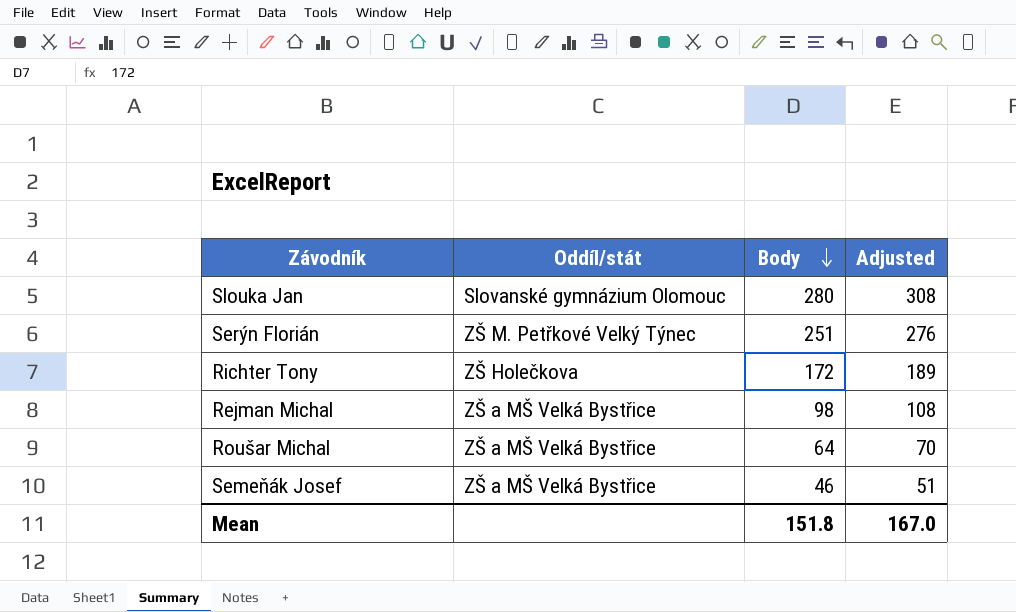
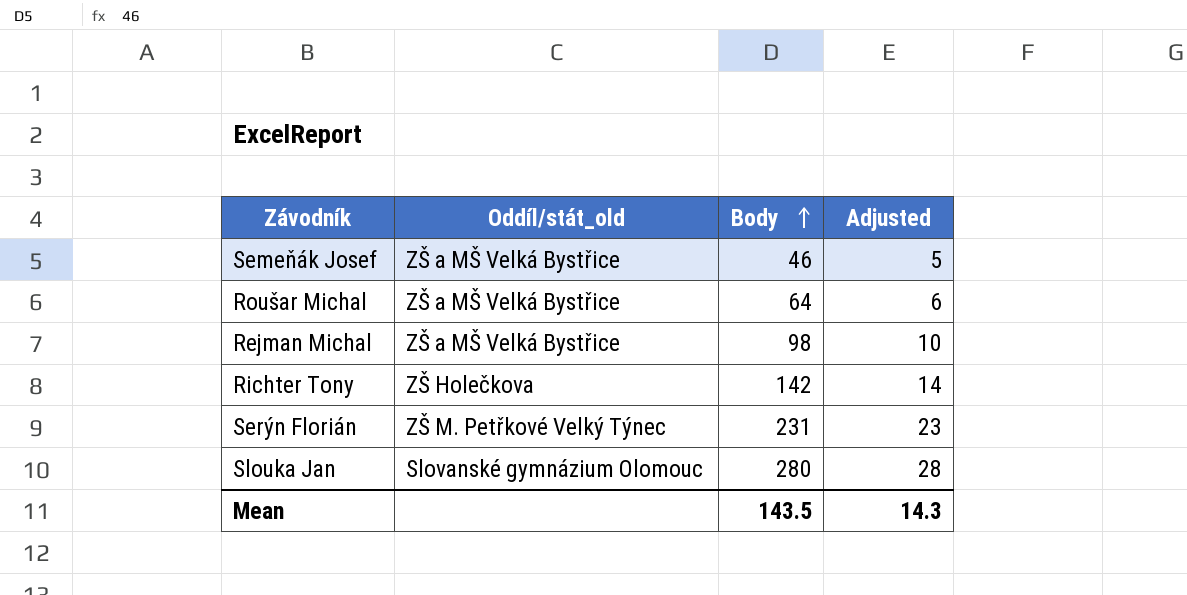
row order: Body descending -> Body ascending
column name: Oddíl/stát -> Oddíl/stát_old
column Adjusted | formula: [Body] * 1.1 -> [Body] * 0.1
Richter Tony | Body: 172 -> 142
Serýn Florián | Body: 251 -> 231
Mean | Body: 151.8 -> 143.5
Mean | Adjusted: 167.0 -> 14.3

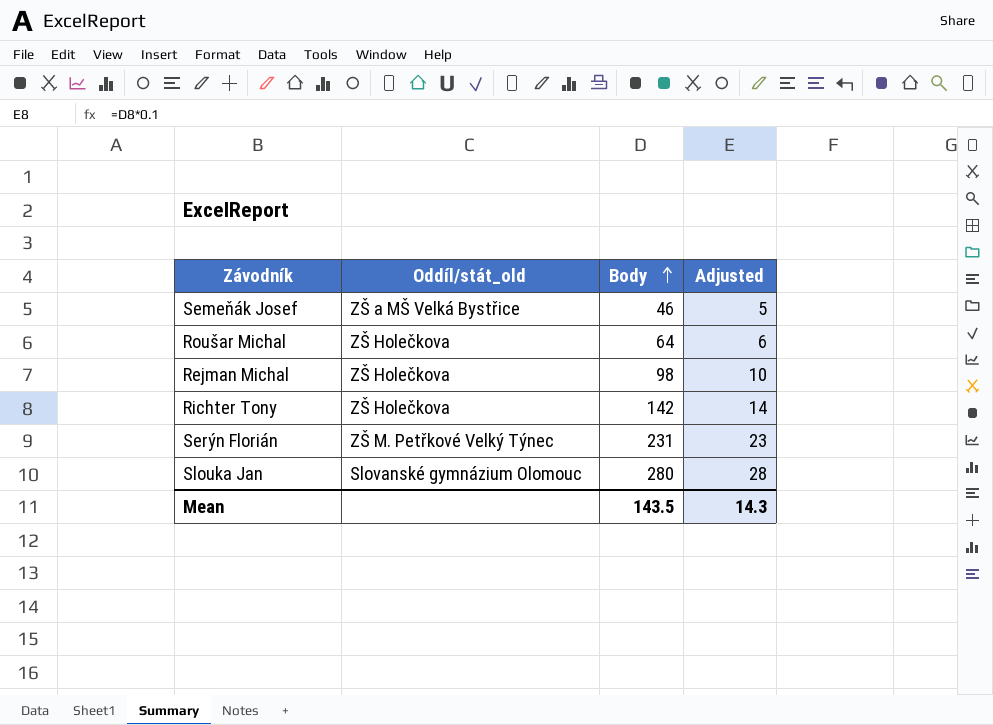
Roušar Michal | Oddíl/stát_old: ZŠ a MŠ Velká Bystřice -> ZŠ Holečkova
Rejman Michal | Oddíl/stát_old: ZŠ a MŠ Velká Bystřice -> ZŠ Holečkova

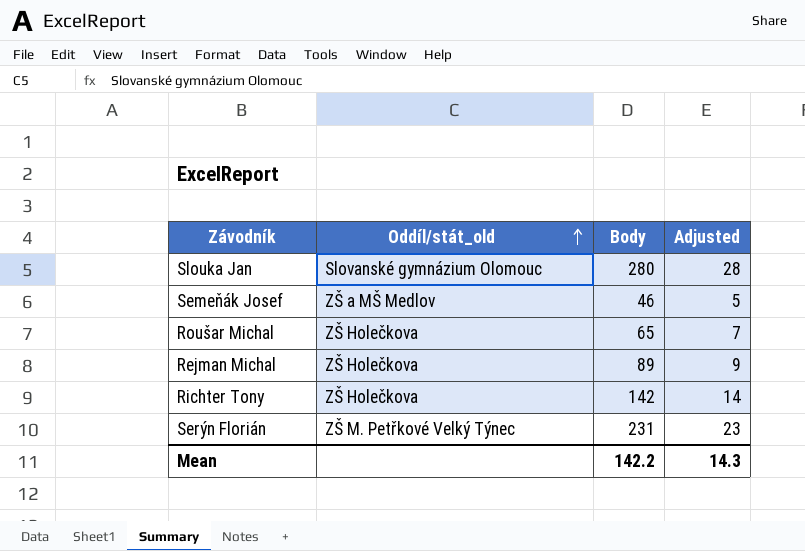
row order: Body ascending -> Oddíl/stát_old ascending
Semeňák Josef | Oddíl/stát_old: ZŠ a MŠ Velká Bystřice -> ZŠ a MŠ Medlov
Roušar Michal | Body: 64 -> 65
Roušar Michal | Adjusted: 6 -> 7
Rejman Michal | Body: 98 -> 89
Rejman Michal | Adjusted: 10 -> 9
Mean | Body: 143.5 -> 142.2

